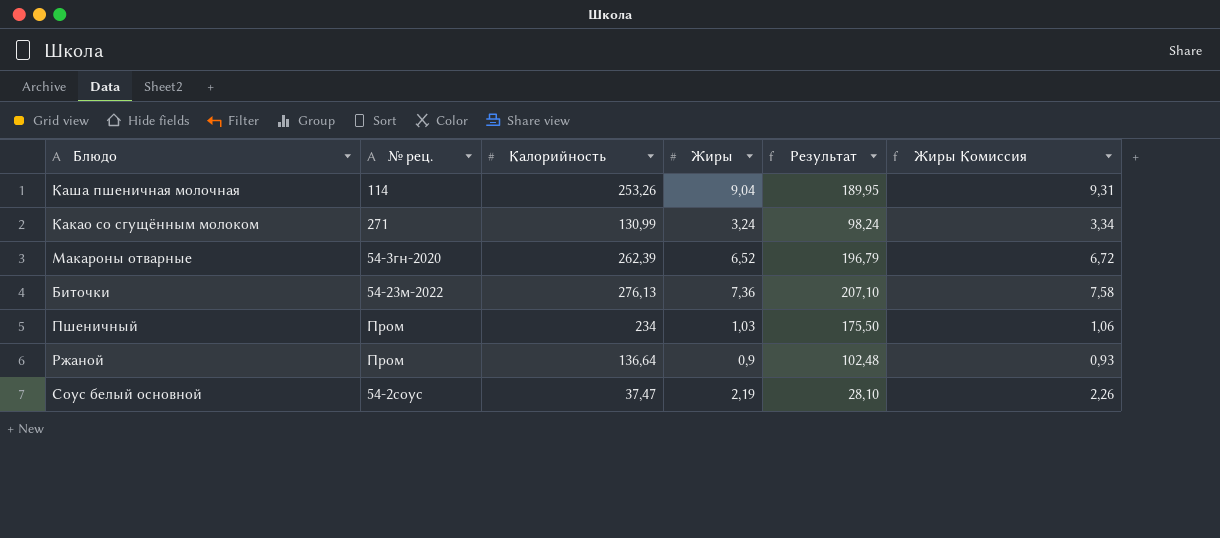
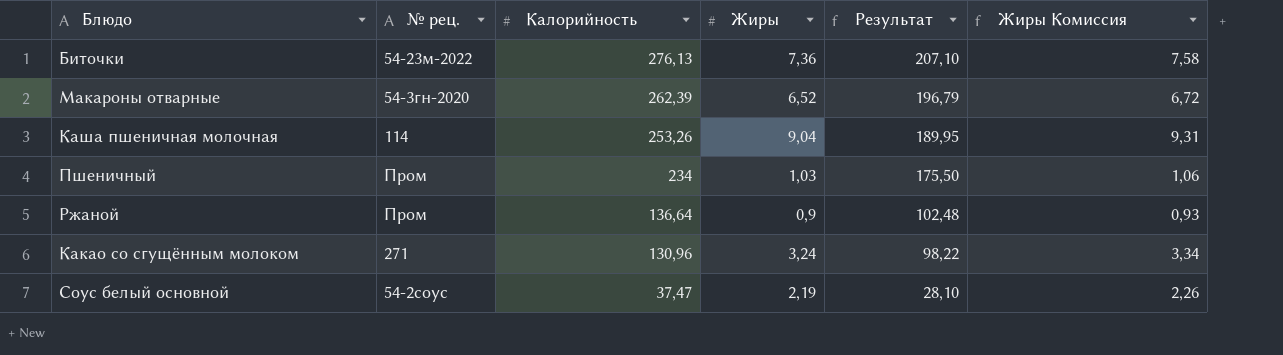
row order: none -> Калорийность descending
Какао со сгущённым молоком | Калорийность: 130,99 -> 130,96
Какао со сгущённым молоком | Результат: 98,24 -> 98,22

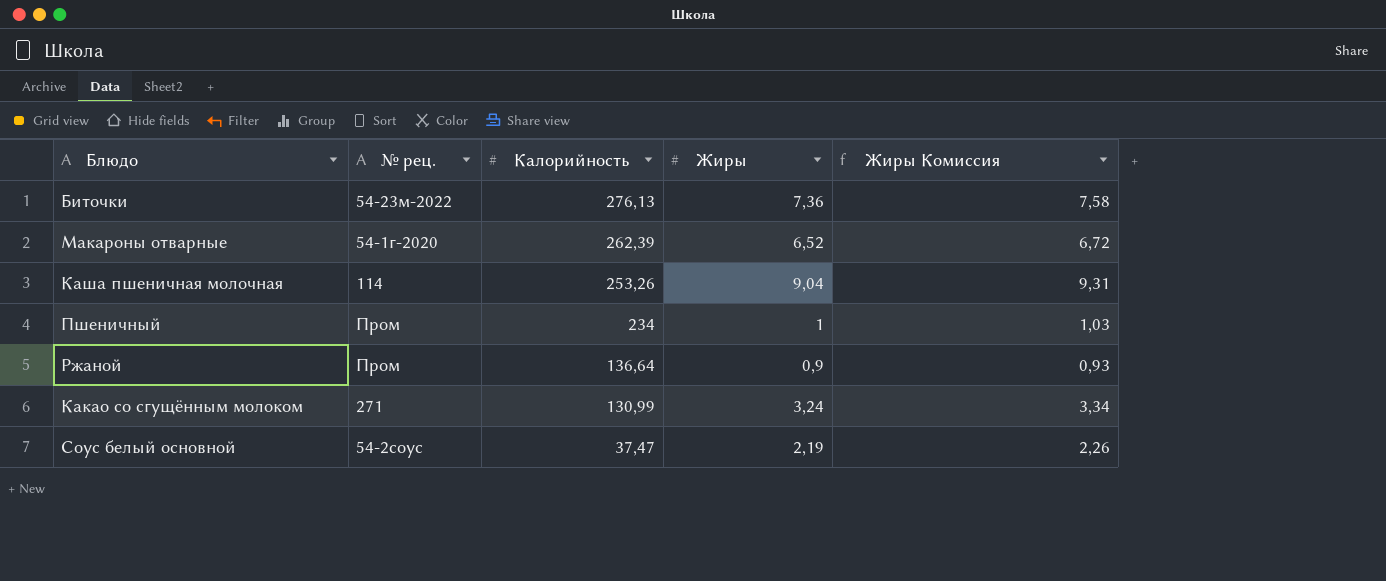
column Результат | formula: [Калорийность] * 0,75 -> none
Макароны отварные | № рец.: 54-3гн-2020 -> 54-1г-2020
Пшеничный | Жиры: 1,03 -> 1
Пшеничный | Жиры Комиссия: 1,06 -> 1,03
Какао со сгущённым молоком | Калорийность: 130,96 -> 130,99

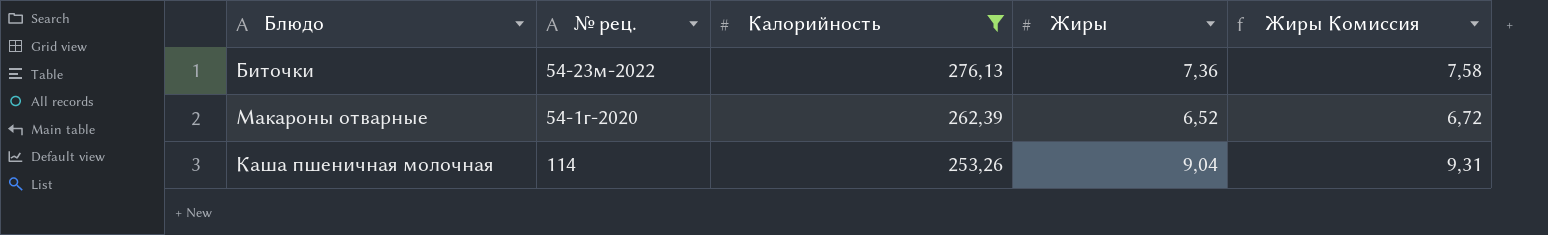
filter: none -> Калорийность >= 253,26

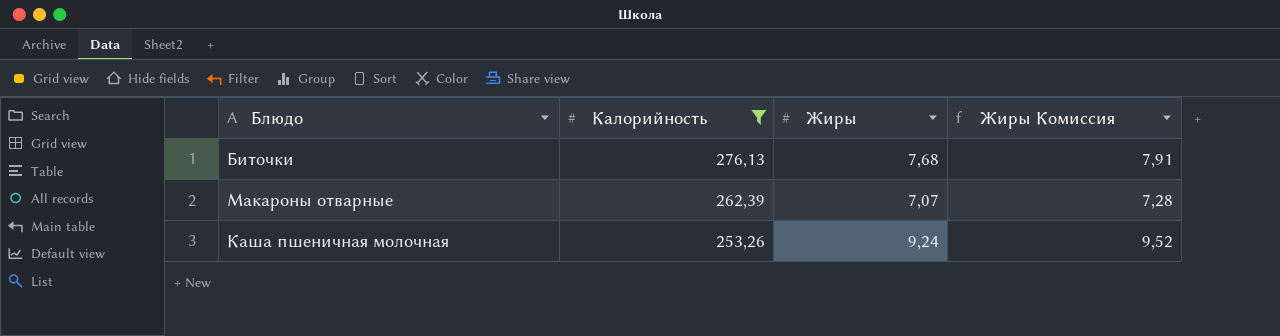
column № рец. | position: 2 -> none
Биточки | Жиры: 7,36 -> 7,68
Биточки | Жиры Комиссия: 7,58 -> 7,91
Макароны отварные | Жиры: 6,52 -> 7,07
Макароны отварные | Жиры Комиссия: 6,72 -> 7,28
Каша пшеничная молочная | Жиры: 9,04 -> 9,24
Каша пшеничная молочная | Жиры Комиссия: 9,31 -> 9,52

